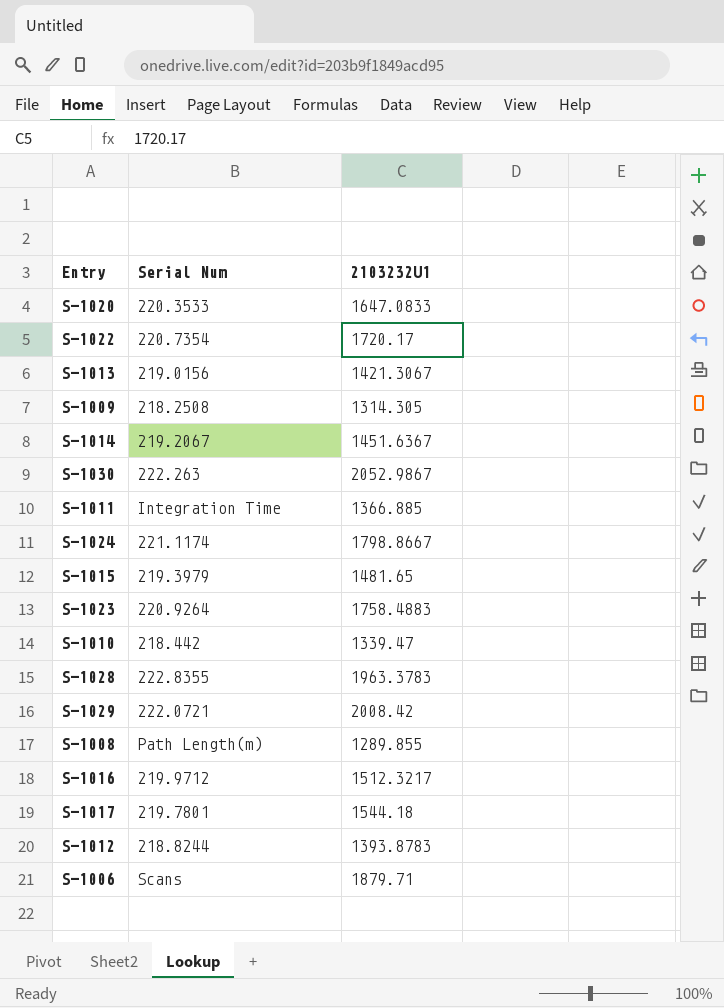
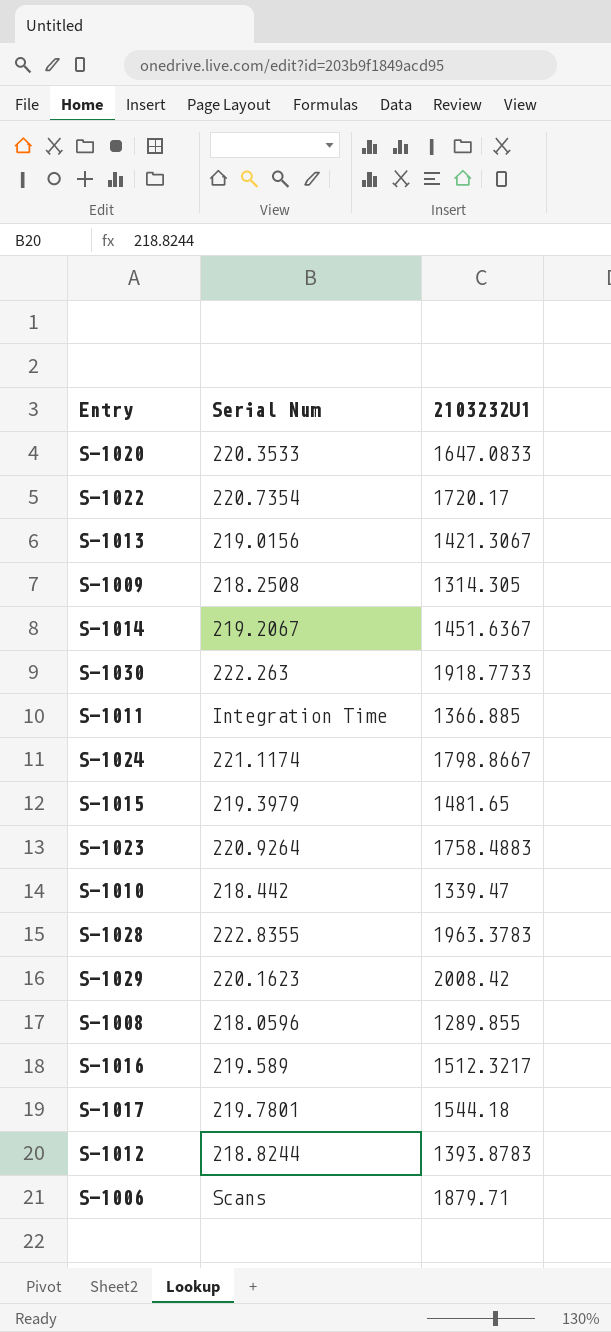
S-1030 | 2103232U1: 2052.9867 -> 1918.7733
S-1029 | Serial Num: 222.0721 -> 220.1623
S-1008 | Serial Num: Path Length(m) -> 218.0596
S-1016 | Serial Num: 219.9712 -> 219.589

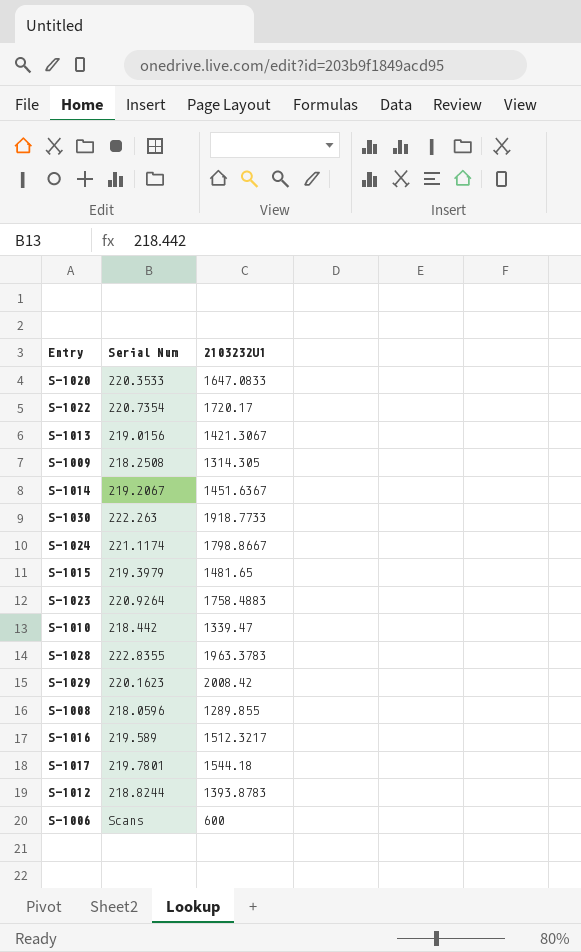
row S-1011: Integration Time | 1366.885 -> none
S-1006 | 2103232U1: 1879.71 -> 600

